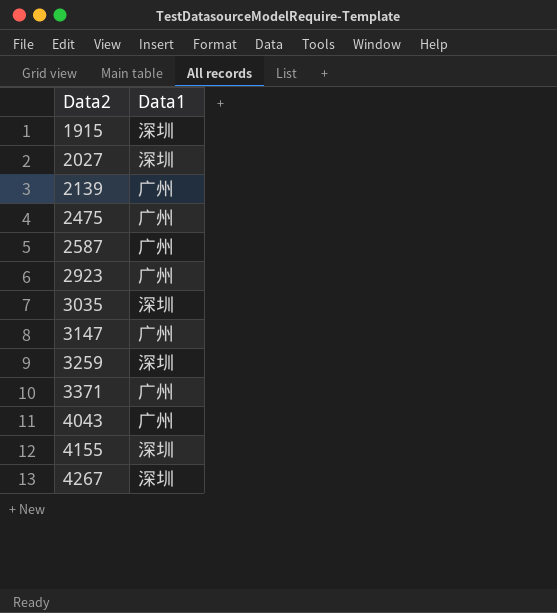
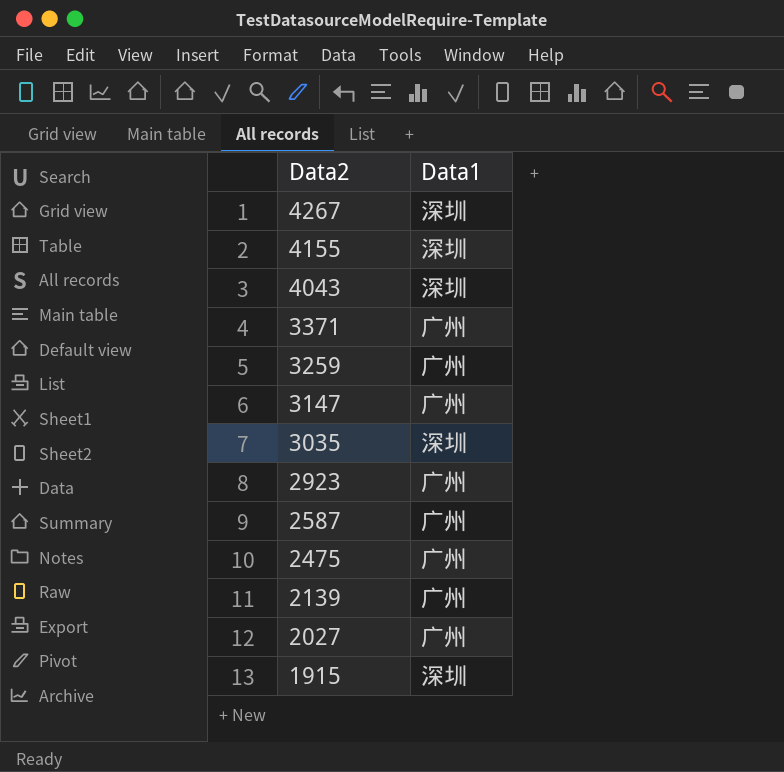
row order: Data2 ascending -> Data2 descending
4043 | Data1: 广州 -> 深圳
3259 | Data1: 深圳 -> 广州
2027 | Data1: 深圳 -> 广州

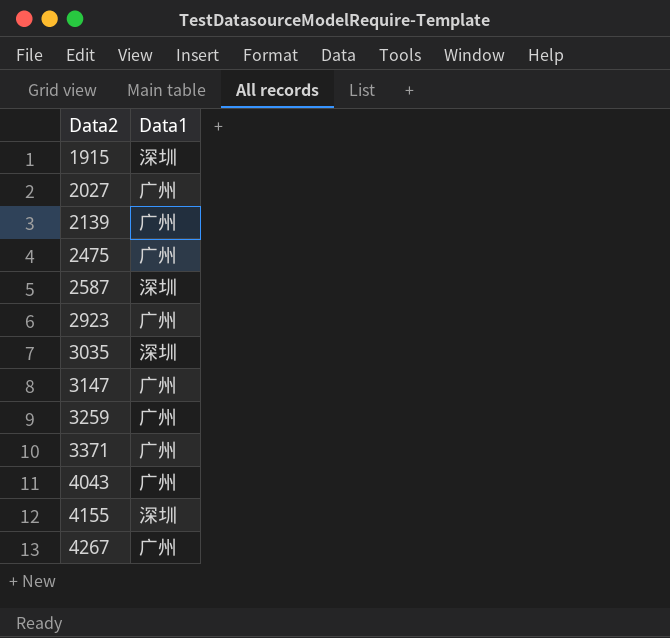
row order: Data2 descending -> Data2 ascending
2587 | Data1: 广州 -> 深圳
4043 | Data1: 深圳 -> 广州
4267 | Data1: 深圳 -> 广州

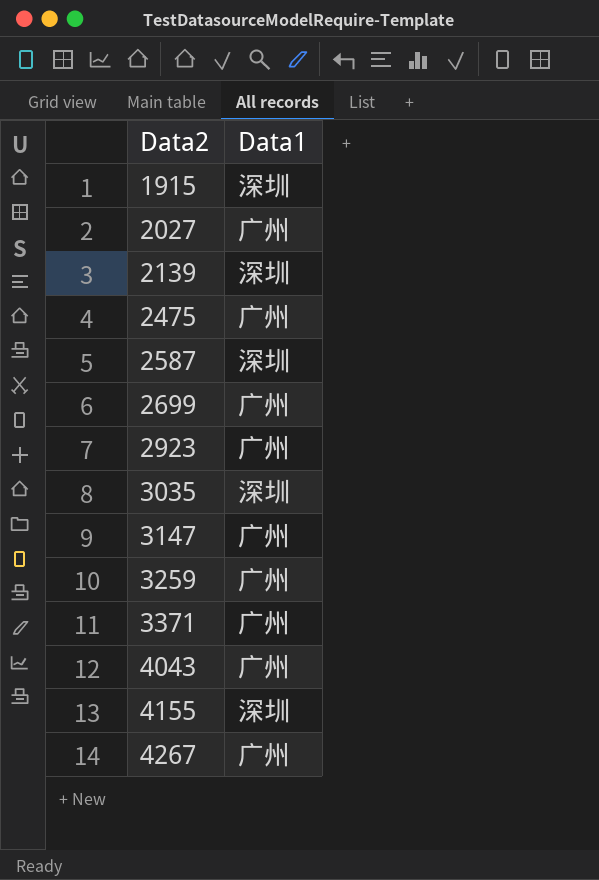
2139 | Data1: 广州 -> 深圳
row 2699: none -> 广州

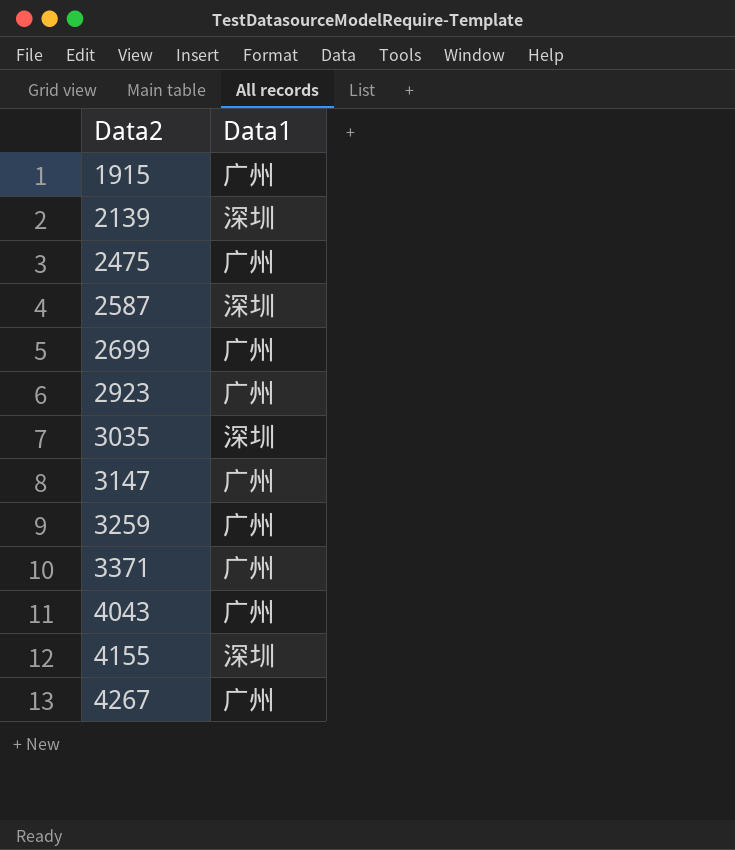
row 2027: 广州 -> none
1915 | Data1: 深圳 -> 广州

